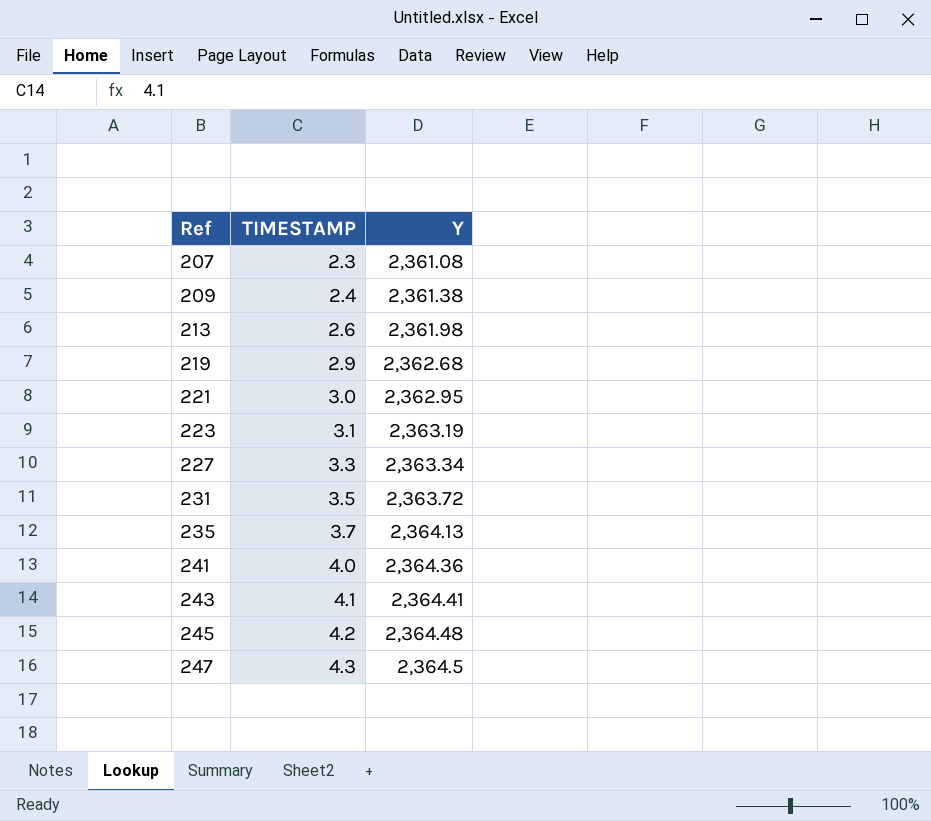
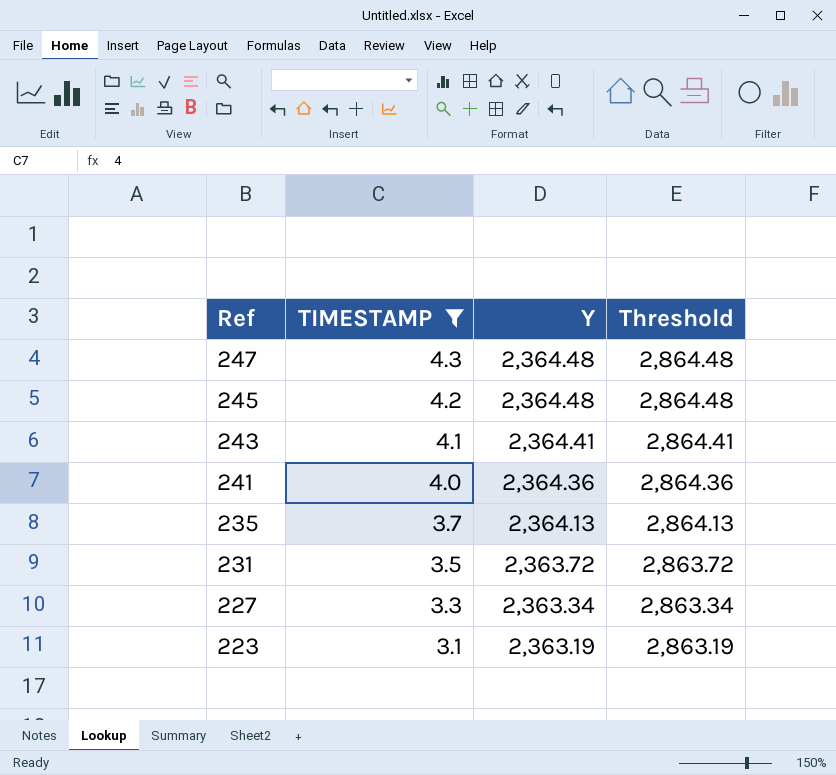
filter: none -> TIMESTAMP >= 3.1
row order: Ref ascending -> Ref descending
column Threshold | formula: none -> [Y] + 500
247 | Y: 2,364.5 -> 2,364.48

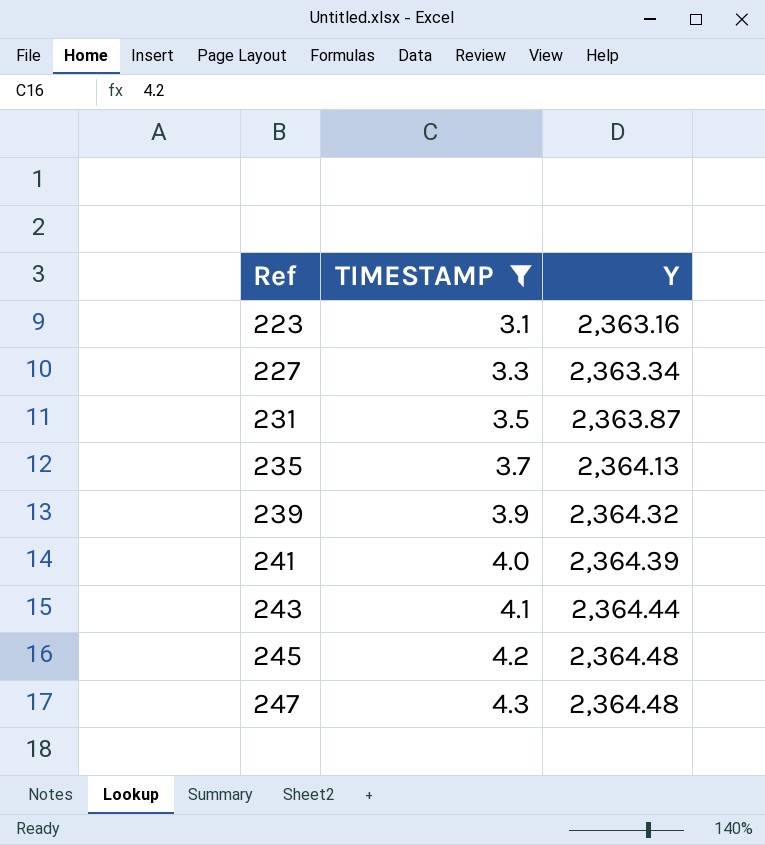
row order: Ref descending -> Ref ascending
column Threshold | formula: [Y] + 500 -> none
223 | Y: 2,363.19 -> 2,363.16
231 | Y: 2,363.72 -> 2,363.87
row 239: none -> 3.9 | 2,364.32
241 | Y: 2,364.36 -> 2,364.39
243 | Y: 2,364.41 -> 2,364.44

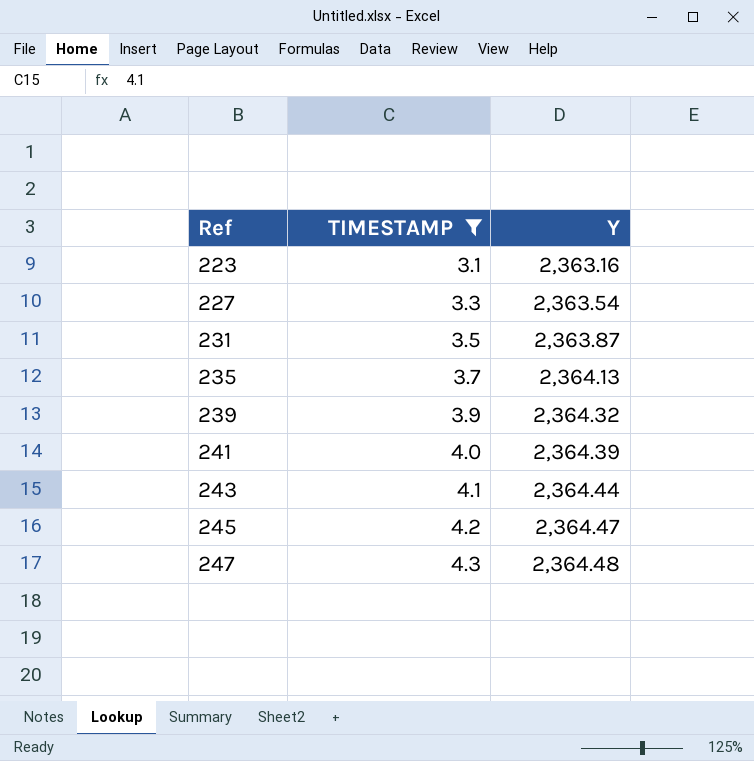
227 | Y: 2,363.34 -> 2,363.54
245 | Y: 2,364.48 -> 2,364.47

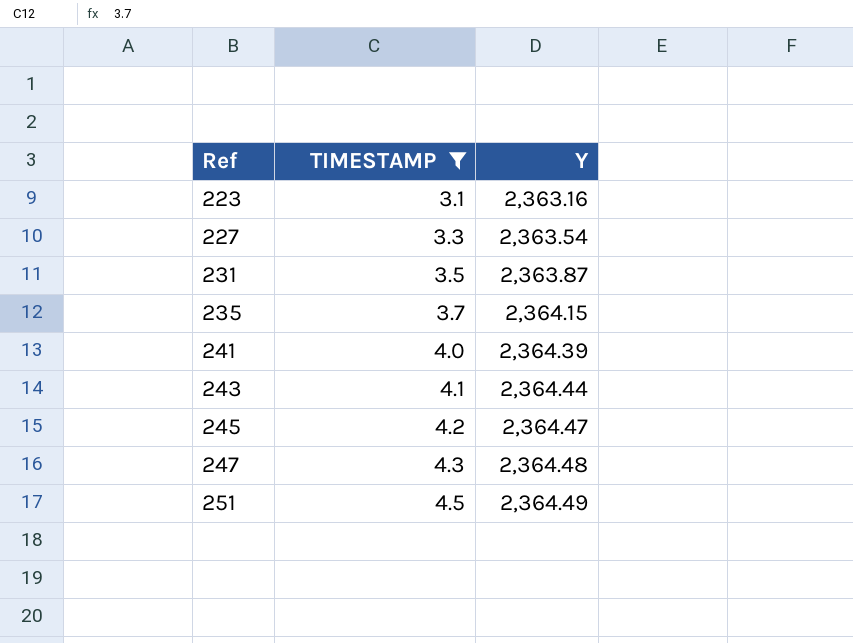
row 239: 3.9 | 2,364.32 -> none
235 | Y: 2,364.13 -> 2,364.15
row 251: none -> 4.5 | 2,364.49

